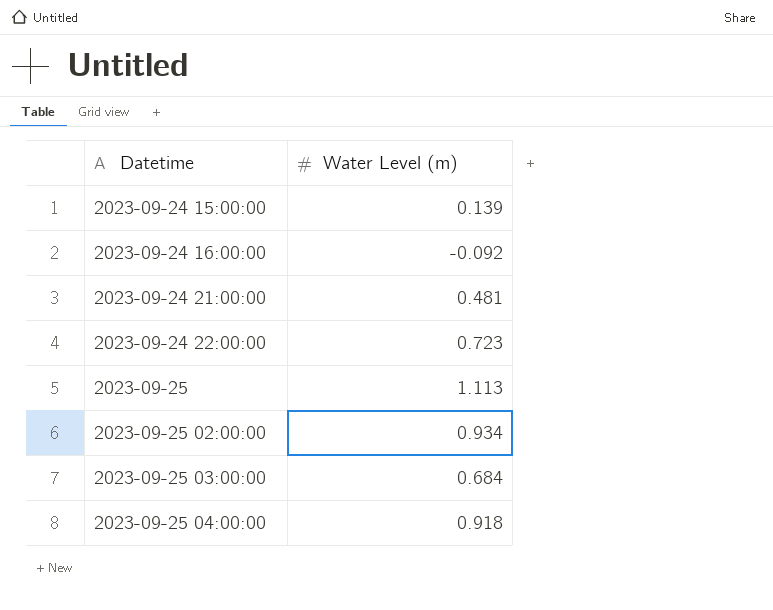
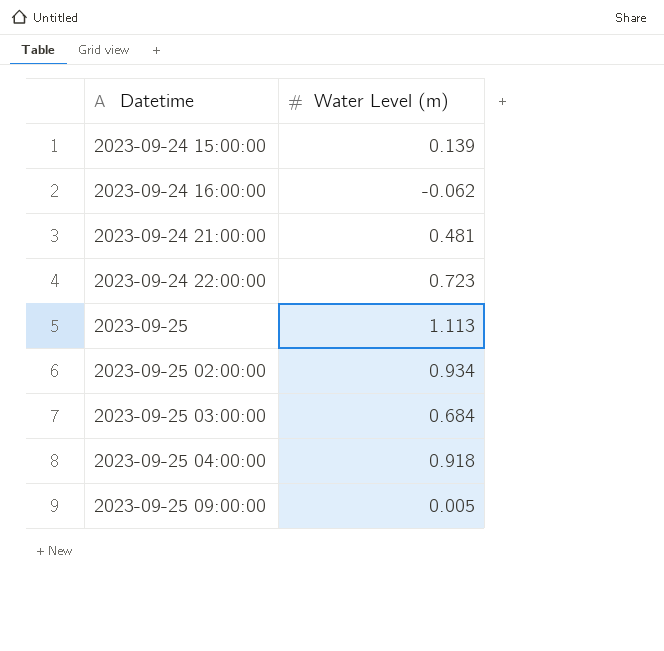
2023-09-24 16:00:00 | Water Level (m): -0.092 -> -0.062
row 2023-09-25 09:00:00: none -> 0.005

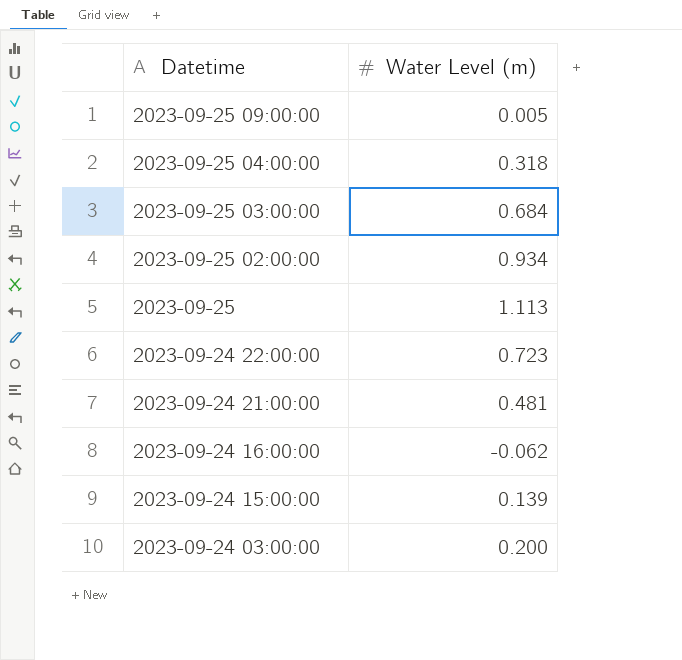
row order: Datetime ascending -> Datetime descending
2023-09-25 04:00:00 | Water Level (m): 0.918 -> 0.318
row 2023-09-24 03:00:00: none -> 0.200

